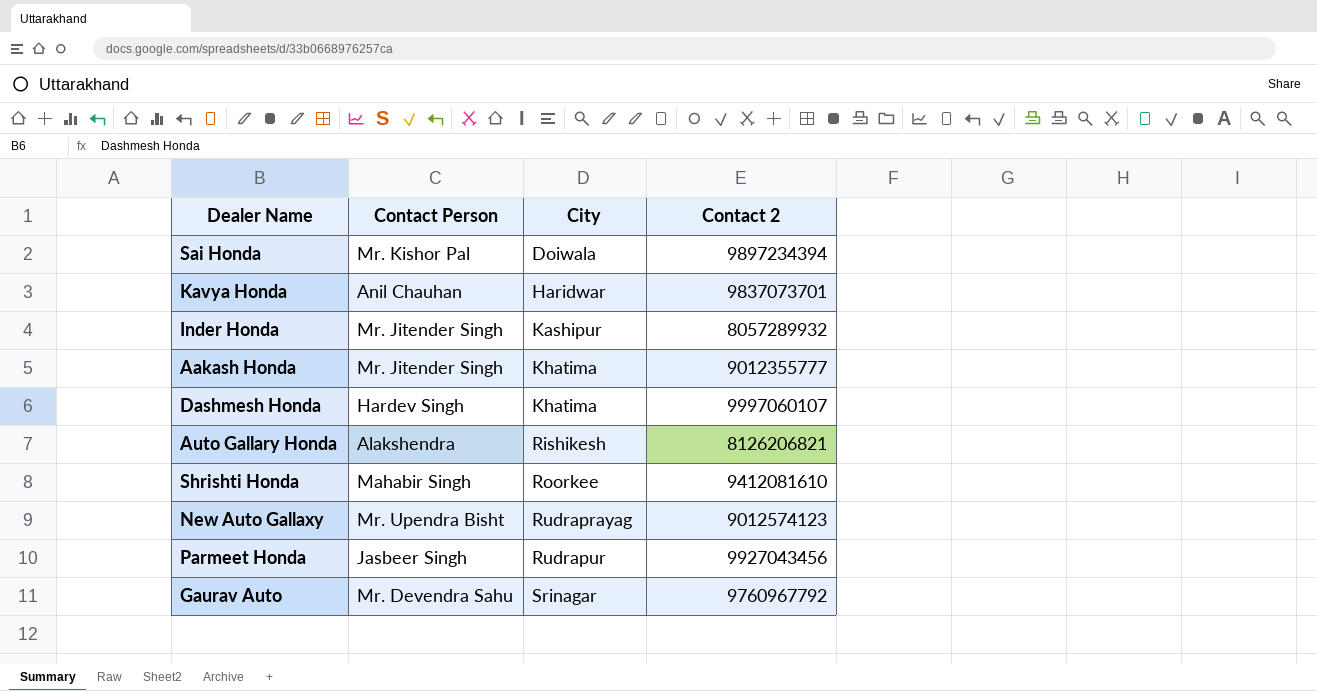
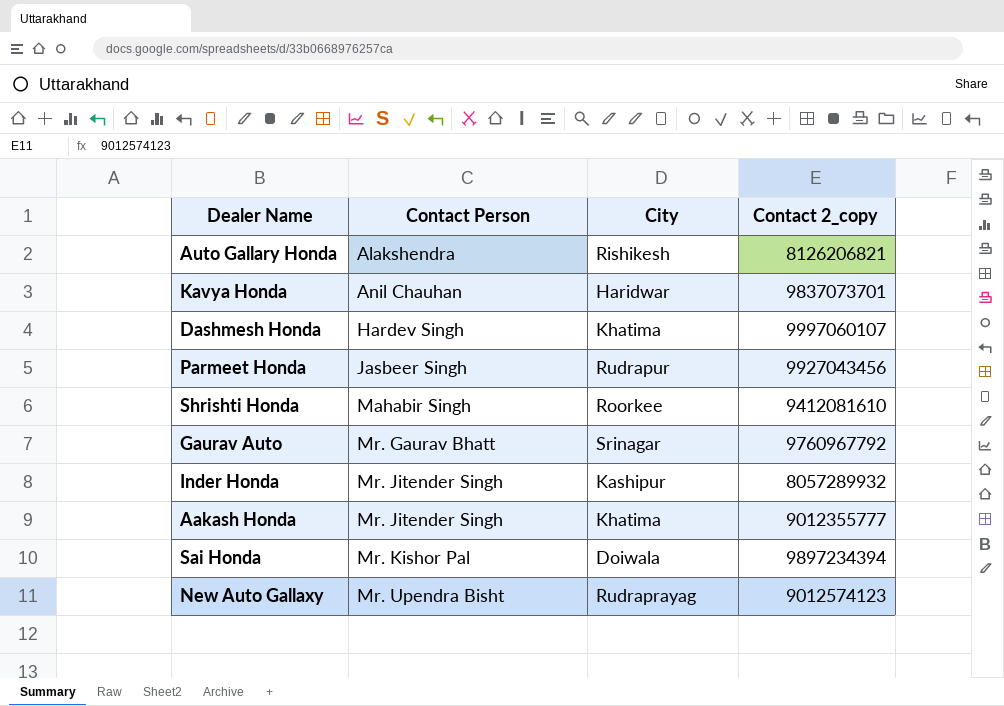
row order: City ascending -> Contact Person ascending
column name: Contact 2 -> Contact 2_copy
Gaurav Auto | Contact Person: Mr. Devendra Sahu -> Mr. Gaurav Bhatt

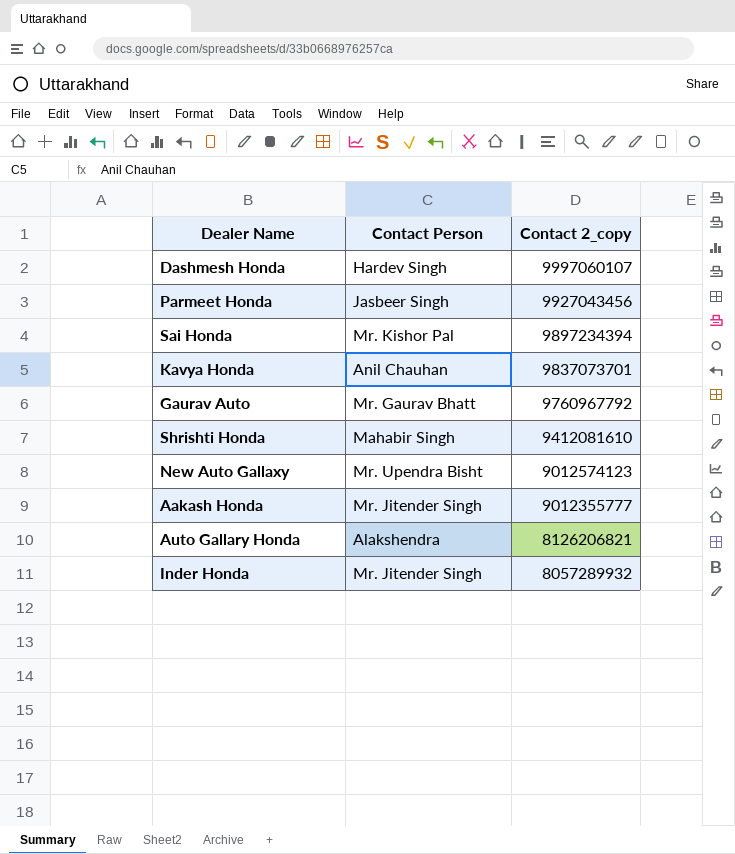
row order: Contact Person ascending -> Contact 2_copy descending
column City | position: 3 -> none

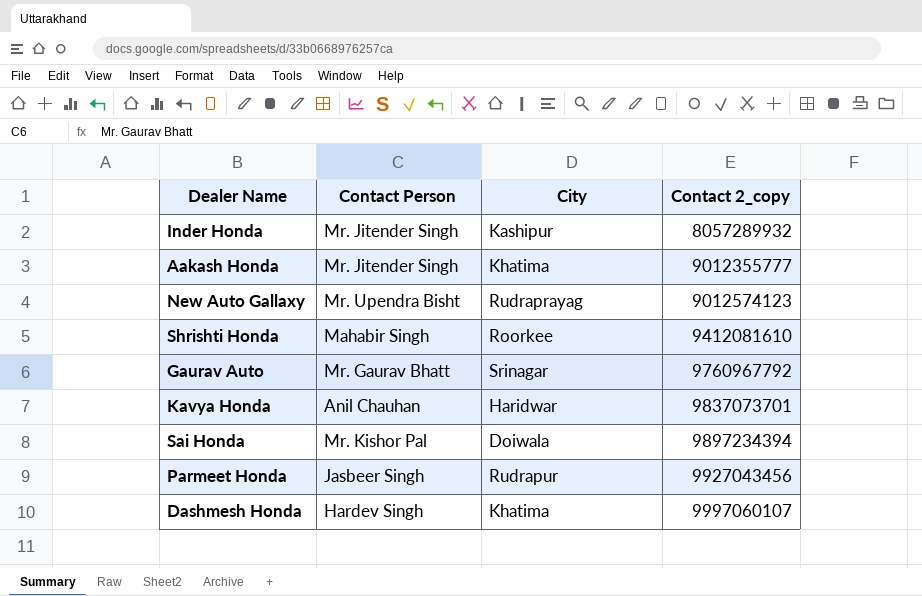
row order: Contact 2_copy descending -> Contact 2_copy ascending
column City | position: none -> 3
row Auto Gallary Honda: Alakshendra | 8126206821 -> none

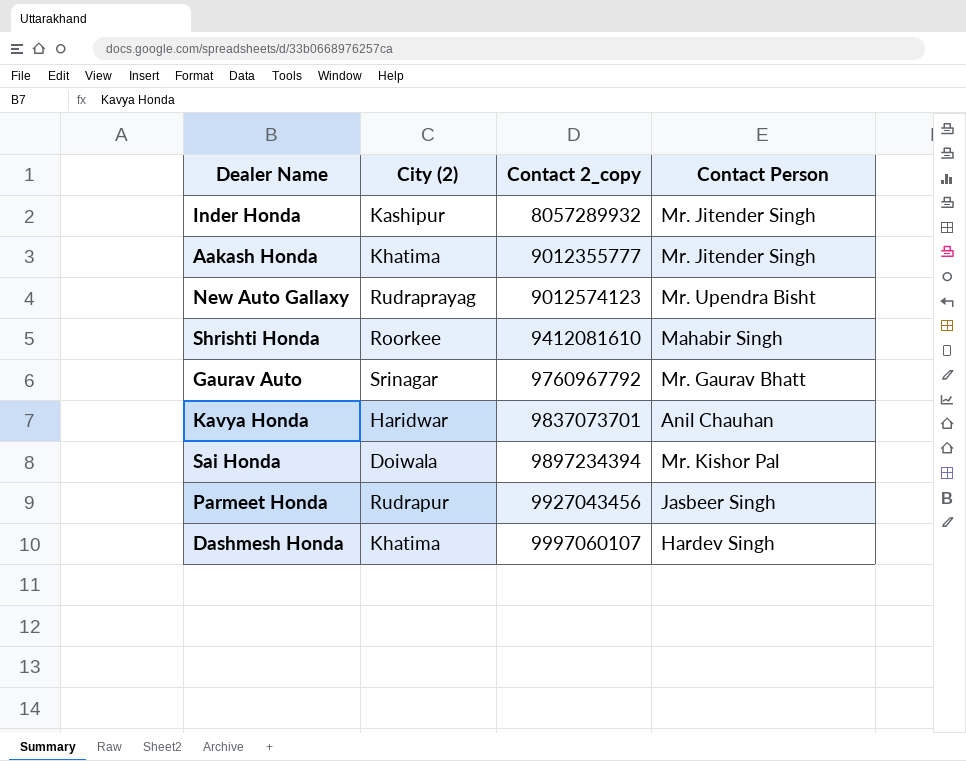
column name: City -> City (2)
column Contact Person | position: 2 -> 4

